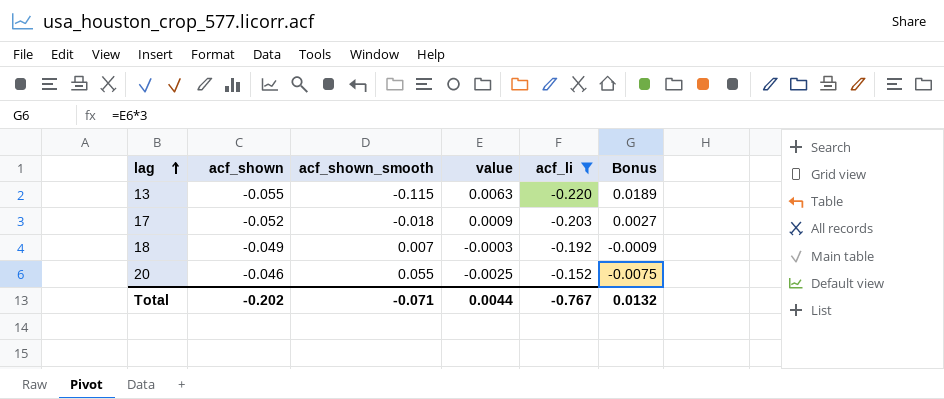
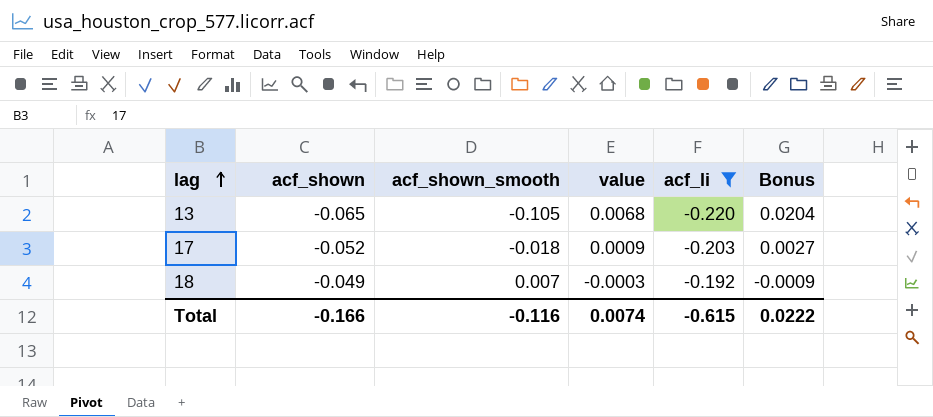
row 20: -0.046 | 0.055 | -0.0025 | -0.152 | -0.0075 -> none
13 | acf_shown: -0.055 -> -0.065
13 | acf_shown_smooth: -0.115 -> -0.105
13 | value: 0.0063 -> 0.0068
13 | Bonus: 0.0189 -> 0.0204
Total | acf_shown: -0.202 -> -0.166
Total | acf_shown_smooth: -0.071 -> -0.116
Total | value: 0.0044 -> 0.0074
Total | acf_li: -0.767 -> -0.615
Total | Bonus: 0.0132 -> 0.0222

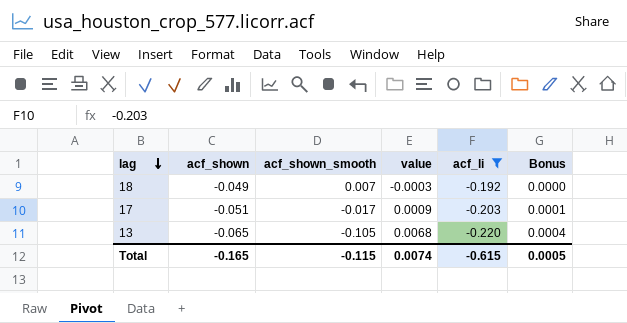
row order: lag ascending -> lag descending
column Bonus | formula: [value] * 3 -> [value] * 0.06
17 | acf_shown: -0.052 -> -0.051
17 | acf_shown_smooth: -0.018 -> -0.017
Total | acf_shown: -0.166 -> -0.165
Total | acf_shown_smooth: -0.116 -> -0.115
Total | Bonus: 0.0222 -> 0.0005

